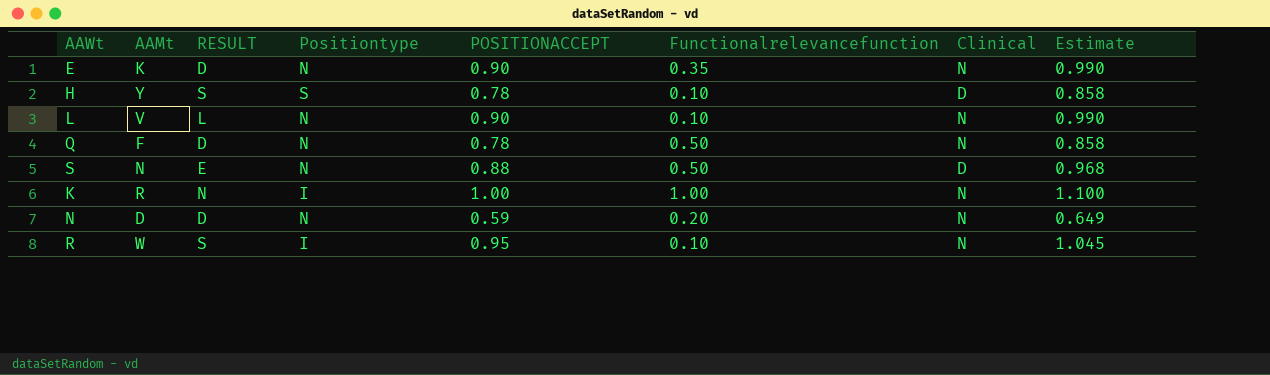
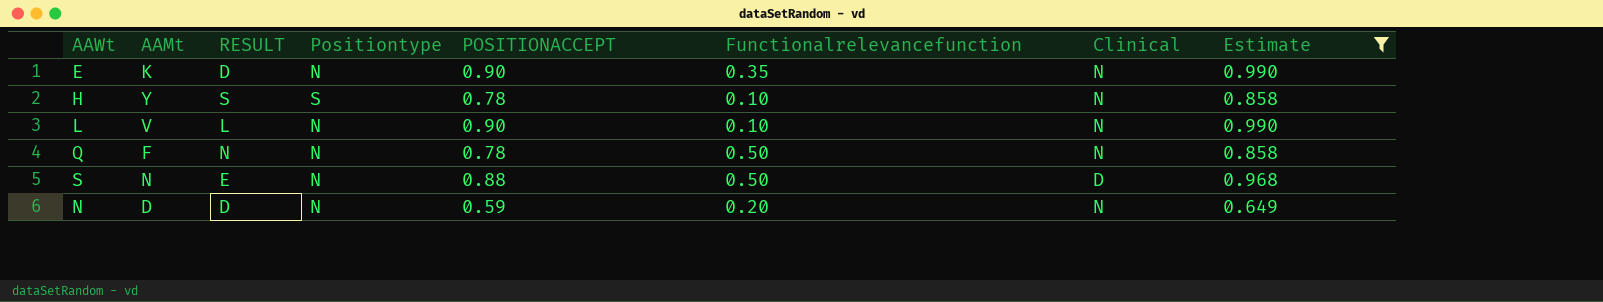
filter: none -> Estimate <= 0.990
H | Clinical: D -> N
Q | RESULT: D -> N

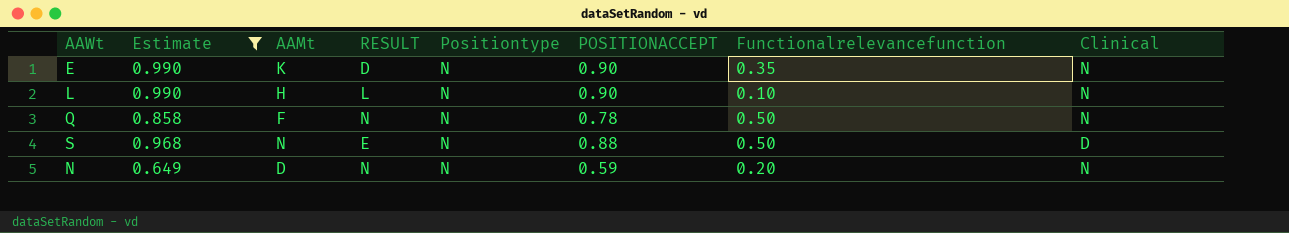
column Estimate | position: 8 -> 2
row H: Y | S | S | 0.78 | 0.10 | N | 0.858 -> none
L | AAMt: V -> H
N | RESULT: D -> N

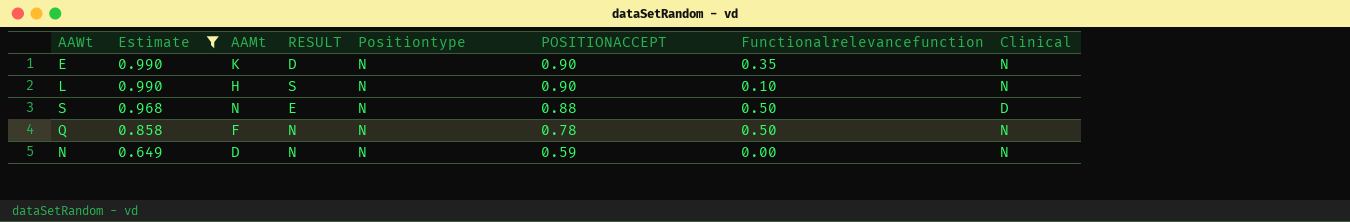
row order: none -> Estimate descending
L | RESULT: L -> S
N | Functionalrelevancefunction: 0.20 -> 0.00

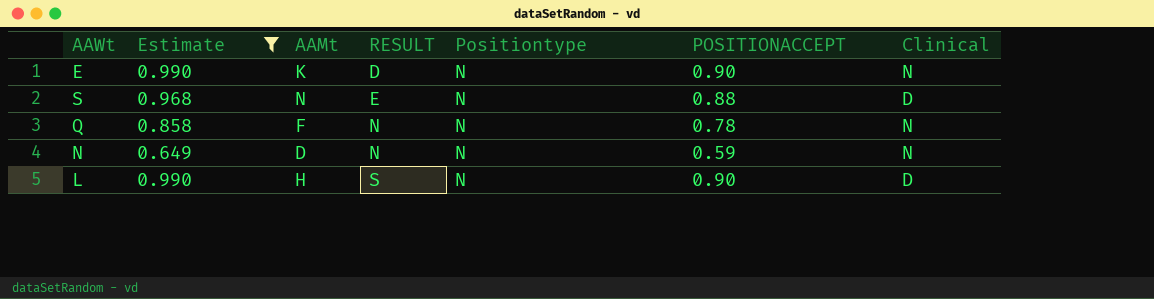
row order: Estimate descending -> RESULT ascending
column Functionalrelevancefunction | position: 7 -> none
L | Clinical: N -> D

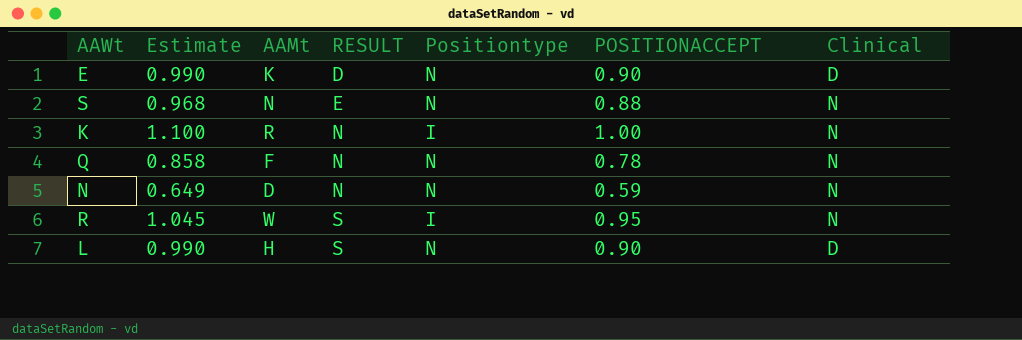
filter: Estimate <= 0.990 -> none
E | Clinical: N -> D
S | Clinical: D -> N

